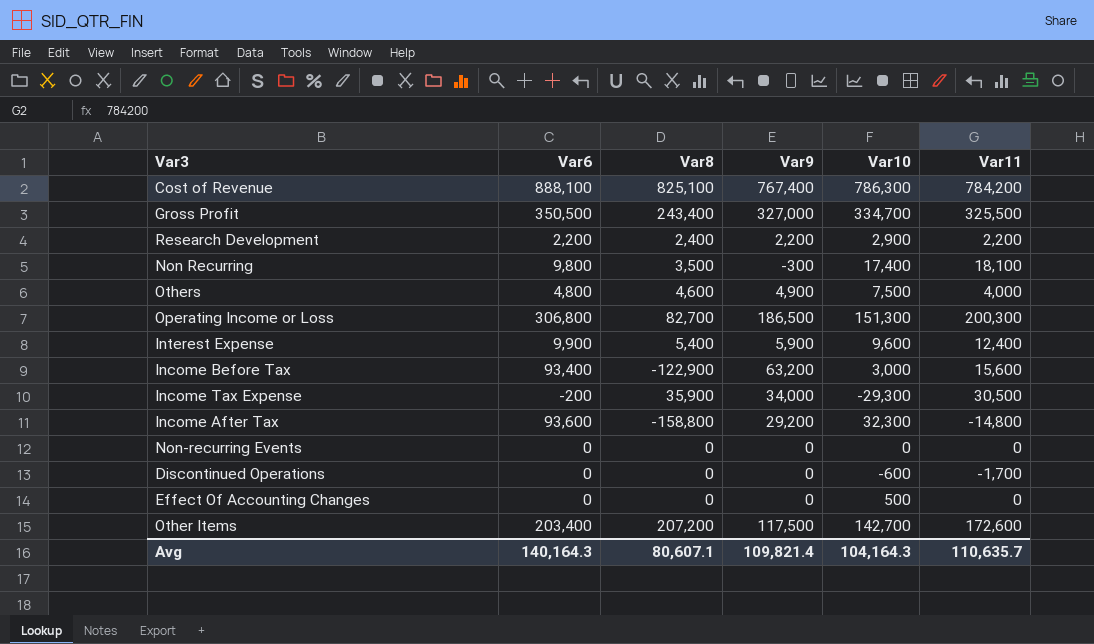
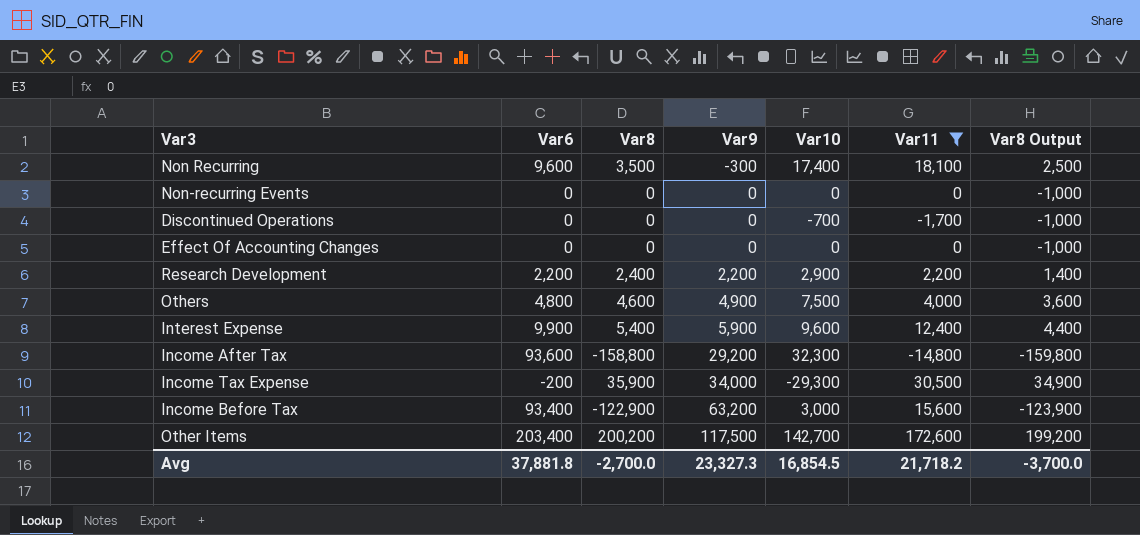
filter: none -> Var11 <= 172,600
row order: none -> Var9 ascending
column Var8 Output | formula: none -> [Var8] - 1000
Non Recurring | Var6: 9,800 -> 9,600
Discontinued Operations | Var10: -600 -> -700
Effect Of Accounting Changes | Var10: 500 -> 0
Other Items | Var8: 207,200 -> 200,200
Avg | Var6: 140,164.3 -> 37,881.8
Avg | Var8: 80,607.1 -> -2,700.0
Avg | Var9: 109,821.4 -> 23,327.3
Avg | Var10: 104,164.3 -> 16,854.5
Avg | Var11: 110,635.7 -> 21,718.2

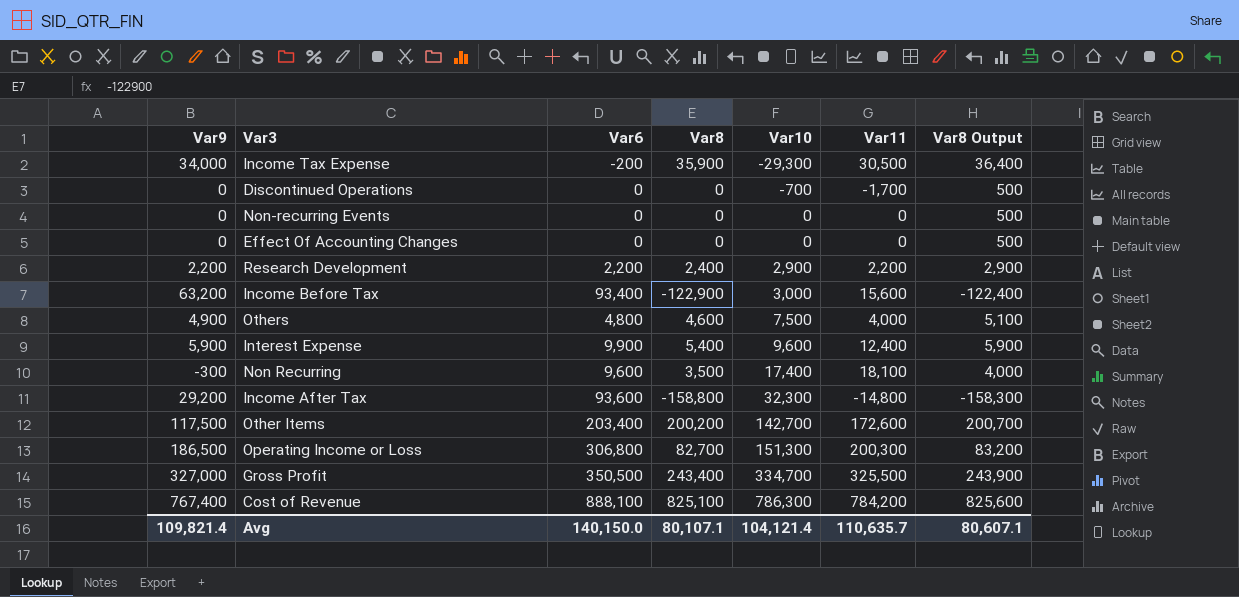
filter: Var11 <= 172,600 -> none
row order: Var9 ascending -> Var10 ascending
column Var9 | position: 4 -> 1
column Var8 Output | formula: [Var8] - 1000 -> [Var8] + 500
Avg | Var9: 23,327.3 -> 109,821.4
Avg | Var6: 37,881.8 -> 140,150.0
Avg | Var8: -2,700.0 -> 80,107.1
Avg | Var10: 16,854.5 -> 104,121.4
Avg | Var11: 21,718.2 -> 110,635.7
Avg | Var8 Output: -3,700.0 -> 80,607.1

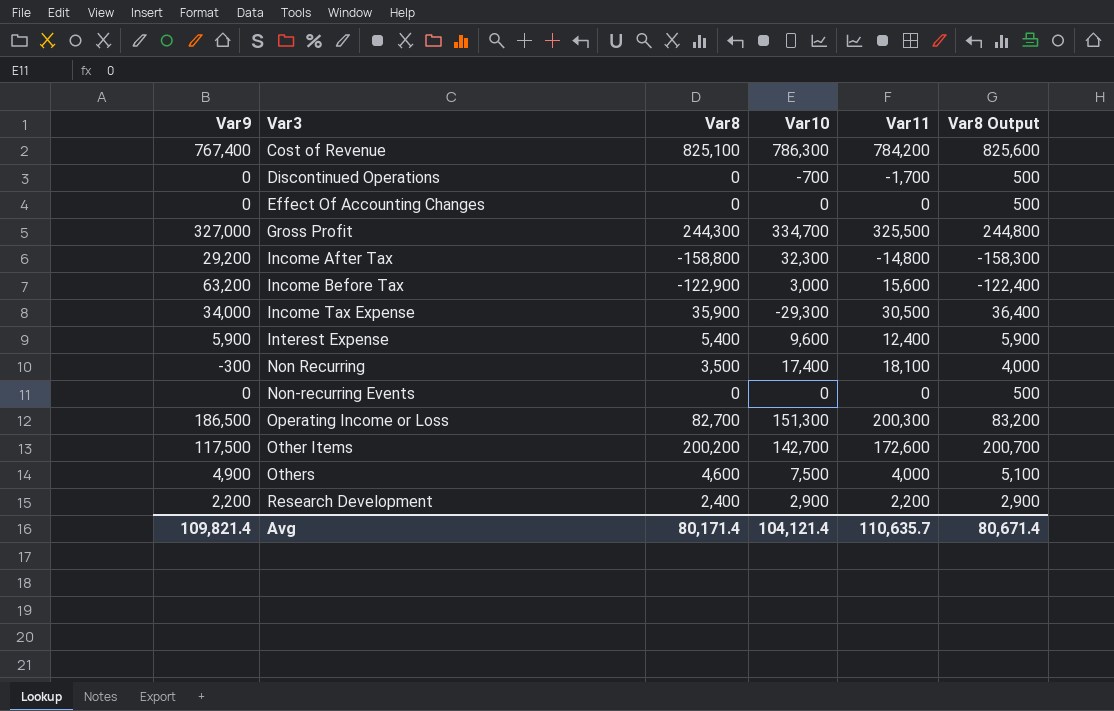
row order: Var10 ascending -> Var3 ascending
column Var6 | position: 3 -> none
Gross Profit | Var8: 243,400 -> 244,300
Gross Profit | Var8 Output: 243,900 -> 244,800
Avg | Var8: 80,107.1 -> 80,171.4
Avg | Var8 Output: 80,607.1 -> 80,671.4

